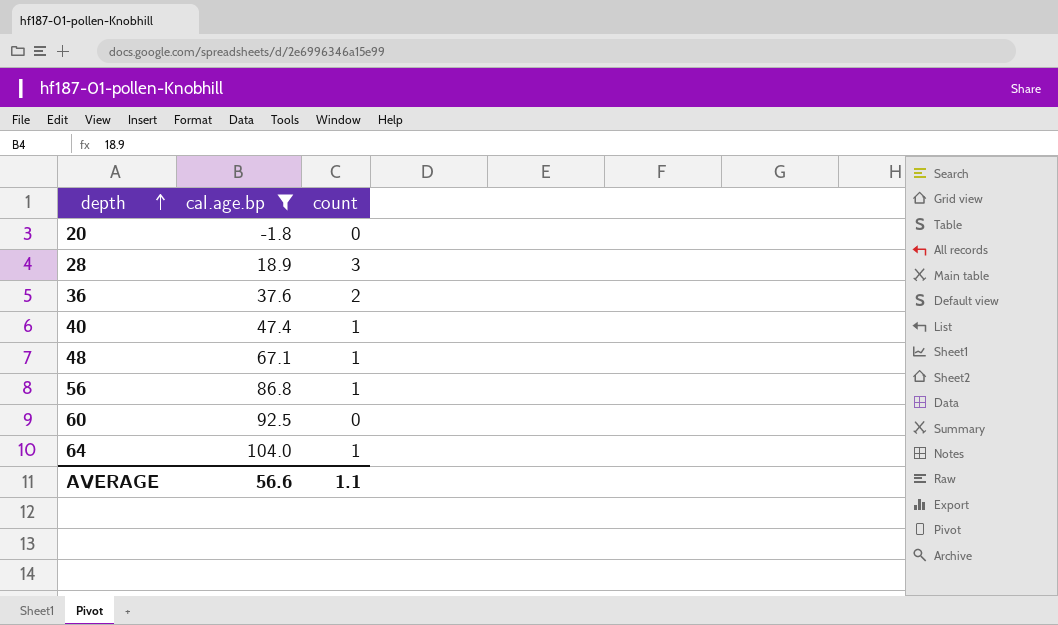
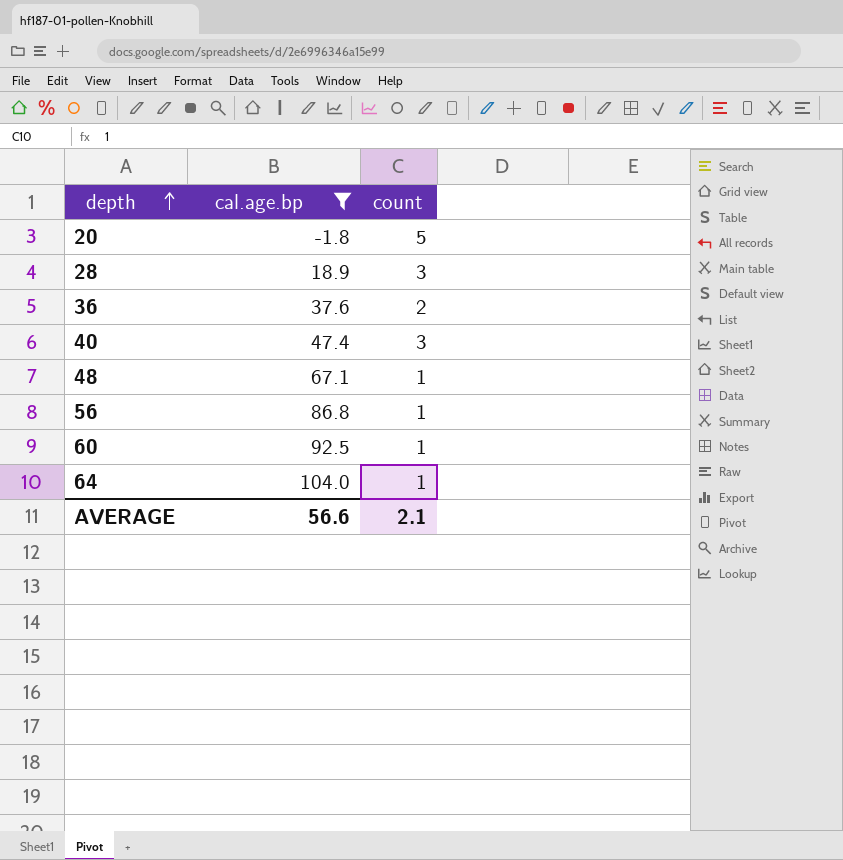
20 | count: 0 -> 5
40 | count: 1 -> 3
60 | count: 0 -> 1
AVERAGE | count: 1.1 -> 2.1

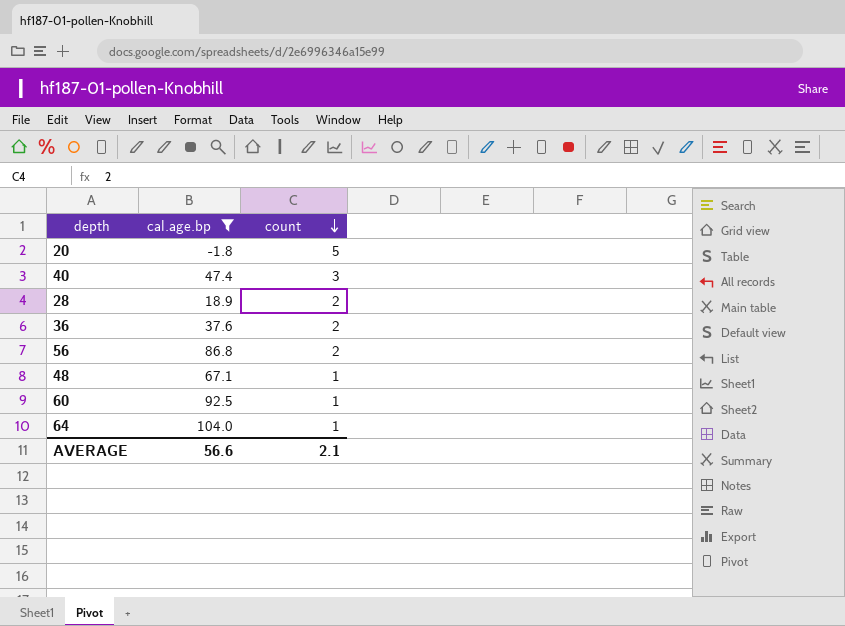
row order: depth ascending -> count descending
28 | count: 3 -> 2
56 | count: 1 -> 2

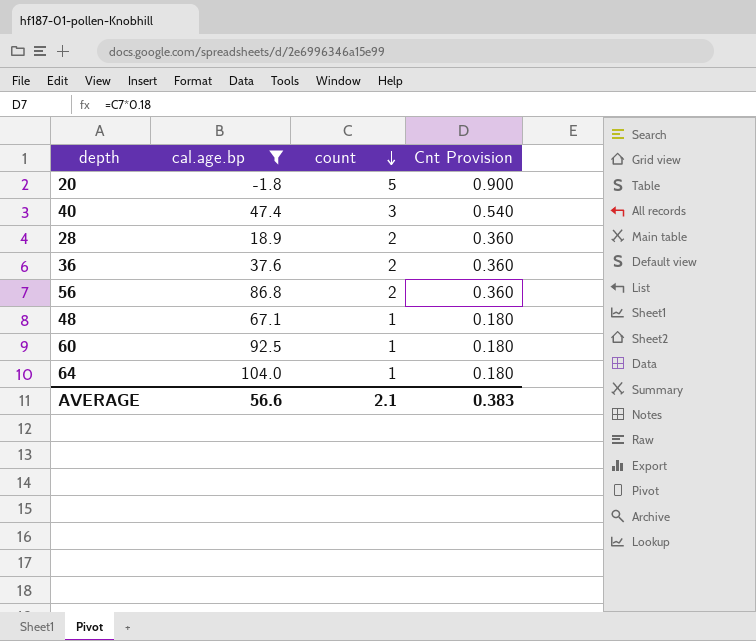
column Cnt Provision | formula: none -> [count] * 0.18

